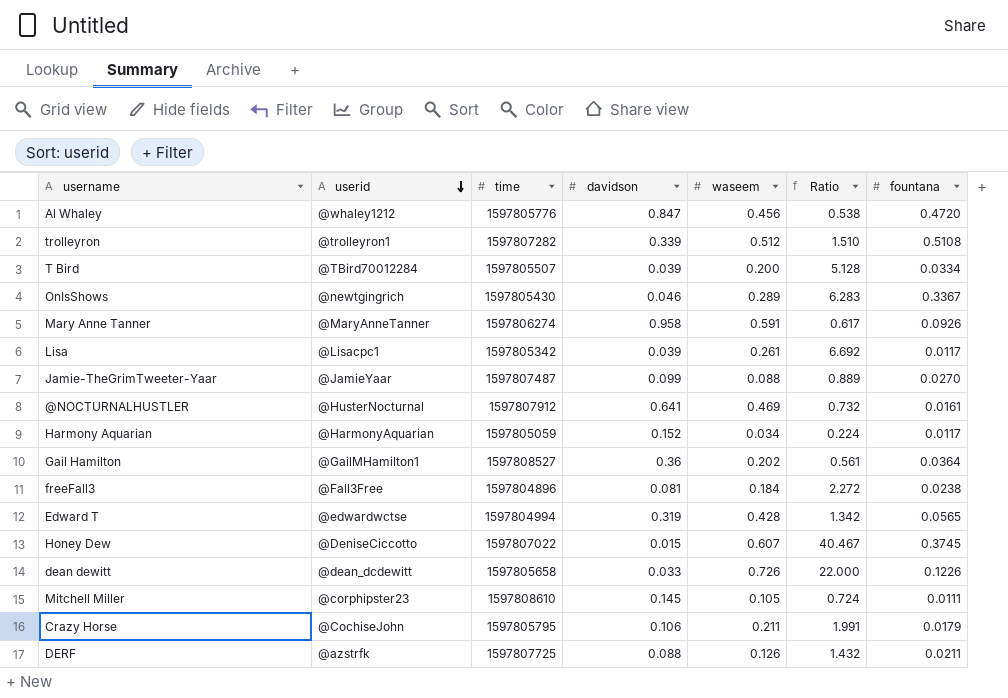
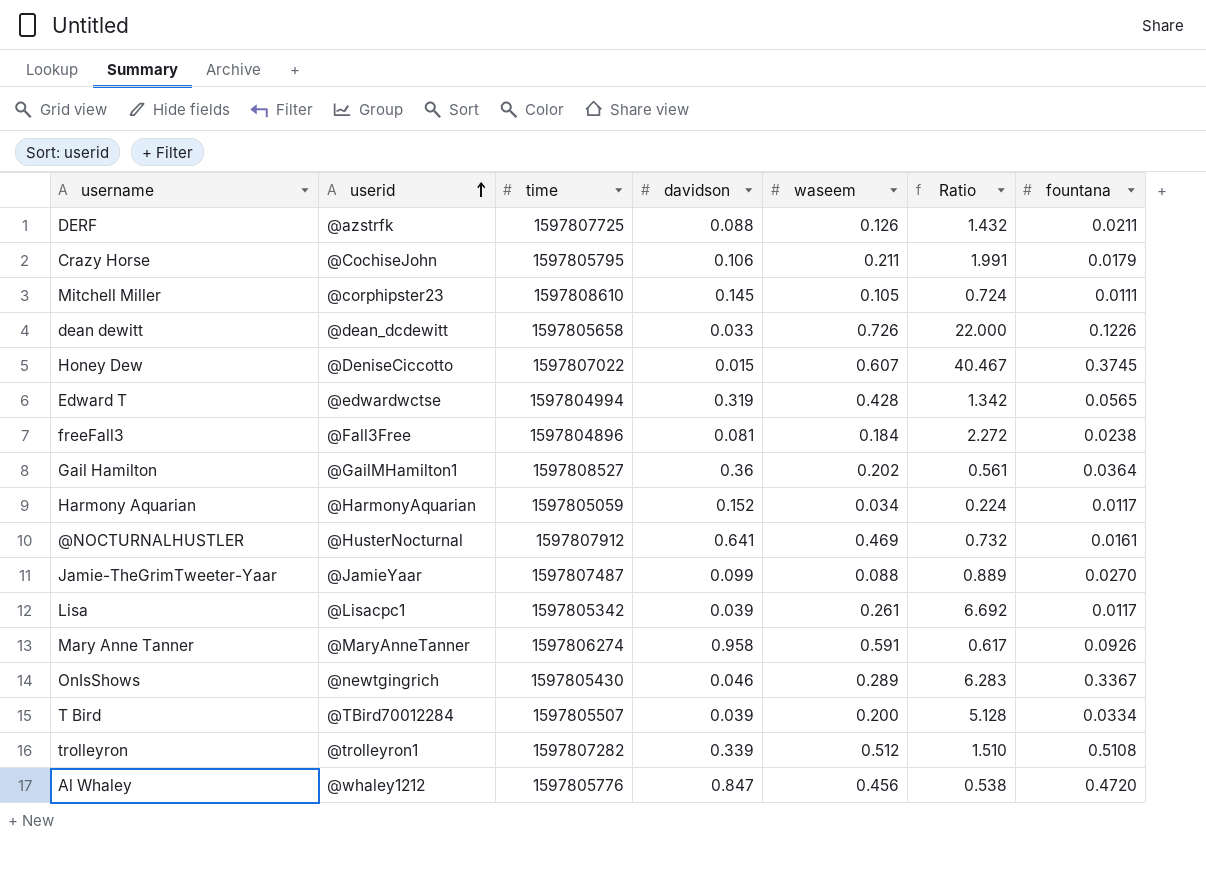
row order: userid descending -> userid ascending

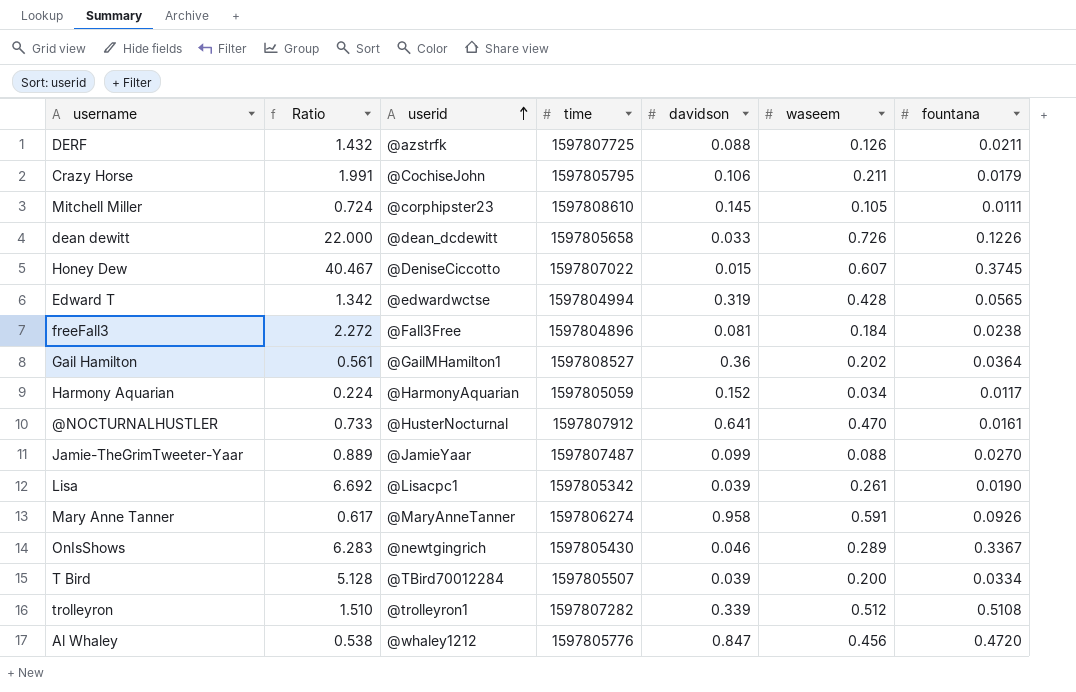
column Ratio | position: 6 -> 2
@NOCTURNALHUSTLER | Ratio: 0.732 -> 0.733
@NOCTURNALHUSTLER | waseem: 0.469 -> 0.470
Lisa | fountana: 0.0117 -> 0.0190

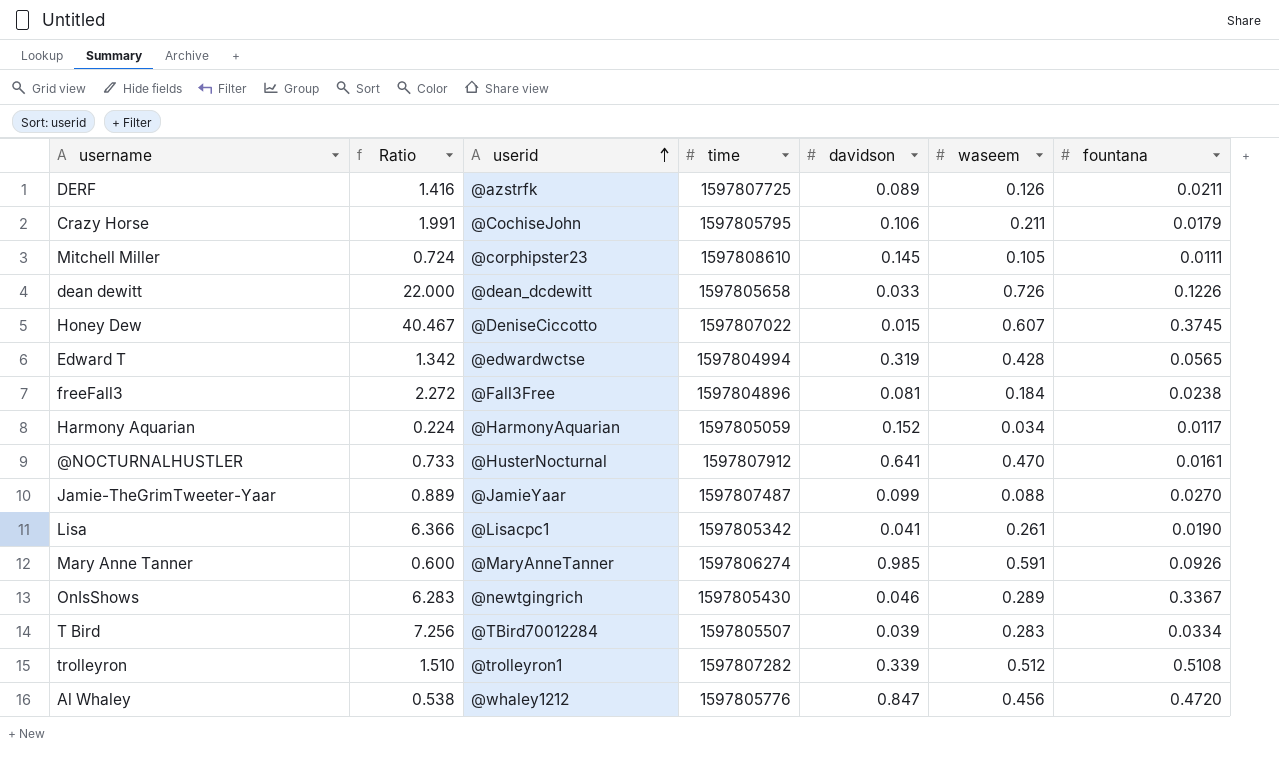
row Gail Hamilton: 0.561 | @GailMHamilton1 | 1597808527 | 0.36 | 0.202 | 0.0364 -> none
DERF | Ratio: 1.432 -> 1.416
DERF | davidson: 0.088 -> 0.089
Lisa | Ratio: 6.692 -> 6.366
Lisa | davidson: 0.039 -> 0.041
Mary Anne Tanner | Ratio: 0.617 -> 0.600
Mary Anne Tanner | davidson: 0.958 -> 0.985
T Bird | Ratio: 5.128 -> 7.256
T Bird | waseem: 0.200 -> 0.283

